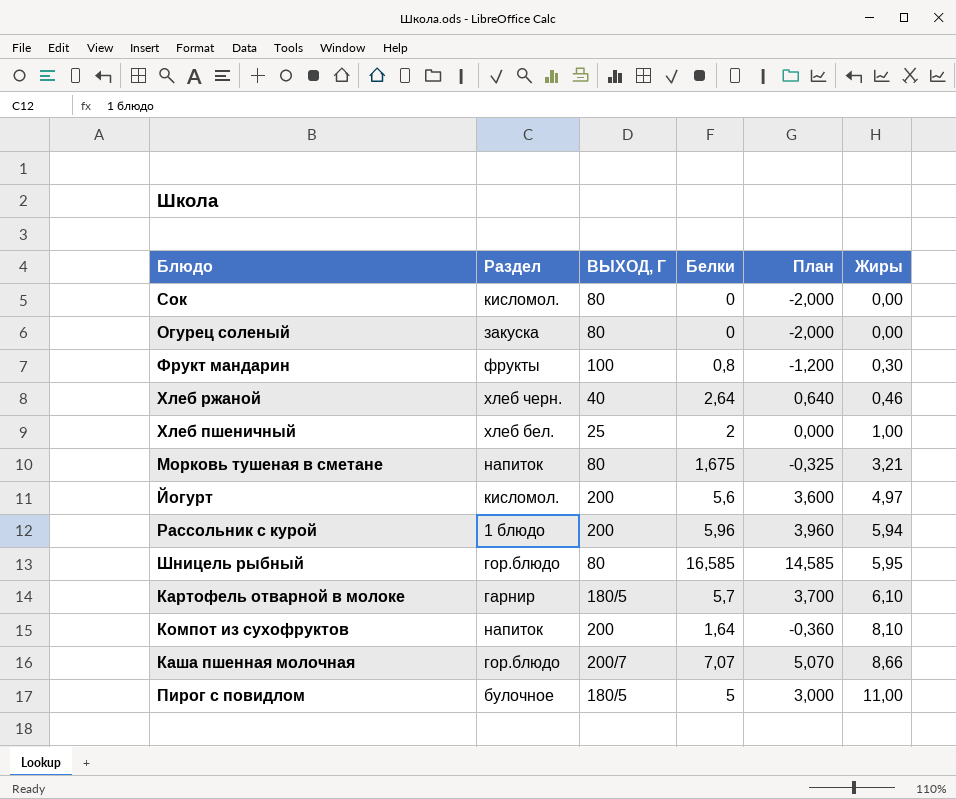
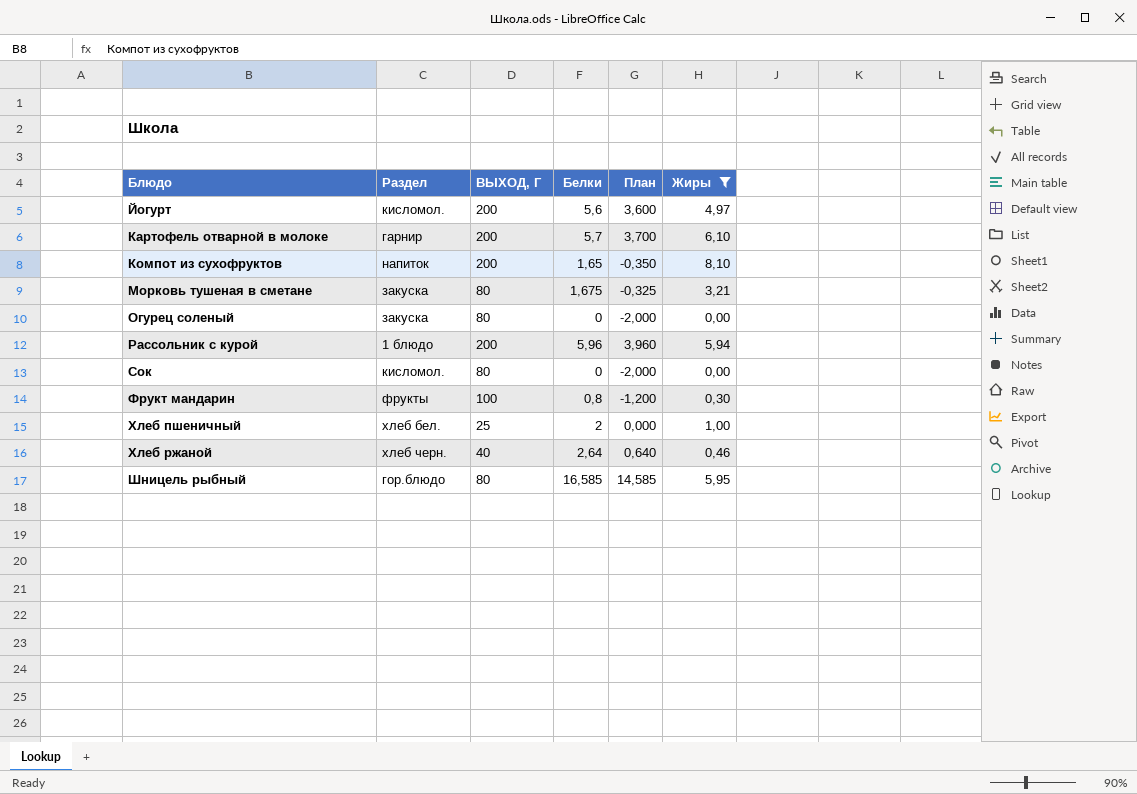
filter: none -> Жиры <= 8,10
row order: Жиры ascending -> Блюдо ascending
Картофель отварной в молоке | ВЫХОД, Г: 180/5 -> 200
Компот из сухофруктов | Белки: 1,64 -> 1,65
Компот из сухофруктов | План: -0,360 -> -0,350
Морковь тушеная в сметане | Раздел: напиток -> закуска

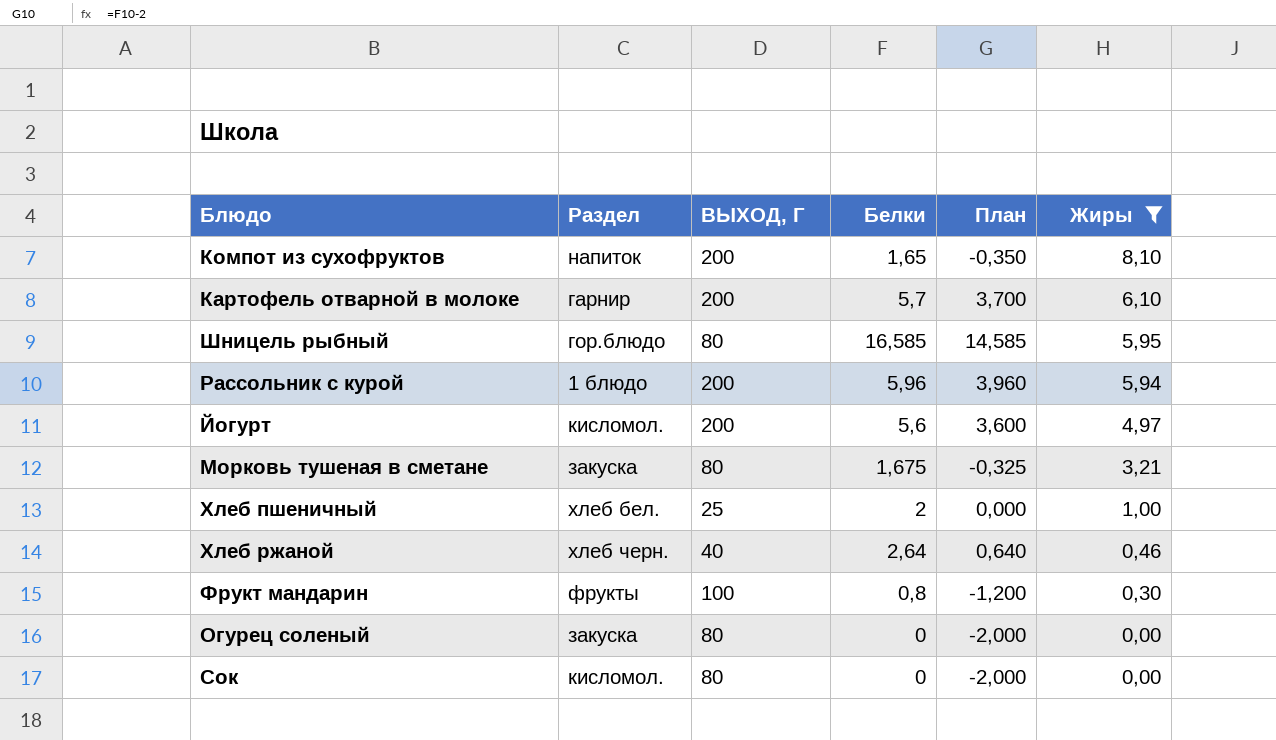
row order: Блюдо ascending -> Жиры descending

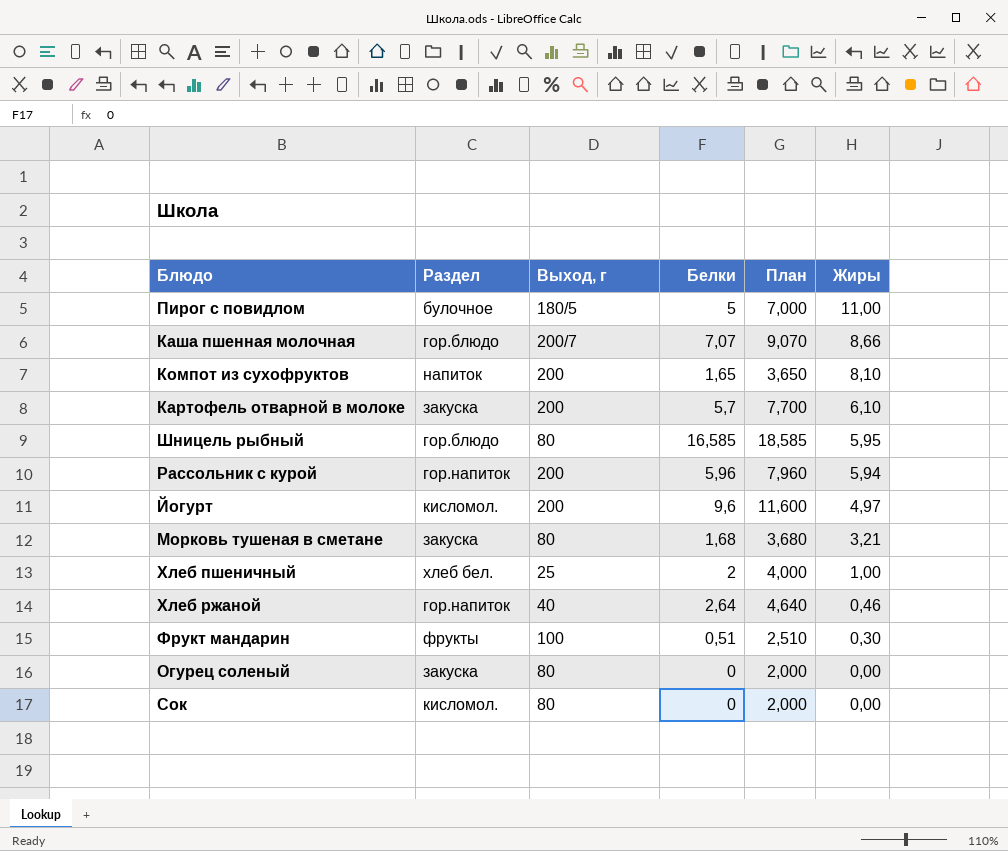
filter: Жиры <= 8,10 -> none
column name: ВЫХОД, Г -> Выход, г
column План | formula: [Белки] - 2 -> [Белки] + 2
Картофель отварной в молоке | Раздел: гарнир -> закуска
Рассольник с курой | Раздел: 1 блюдо -> гор.напиток
Йогурт | Белки: 5,6 -> 9,6
Морковь тушеная в сметане | Белки: 1,675 -> 1,68
Хлеб ржаной | Раздел: хлеб черн. -> гор.напиток
Фрукт мандарин | Белки: 0,8 -> 0,51

